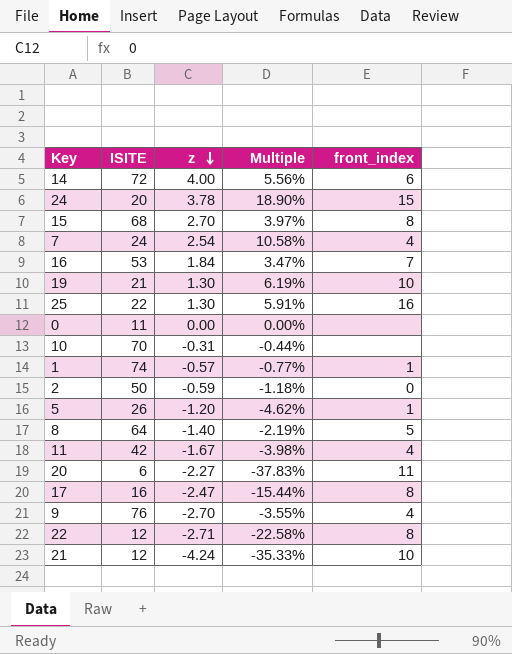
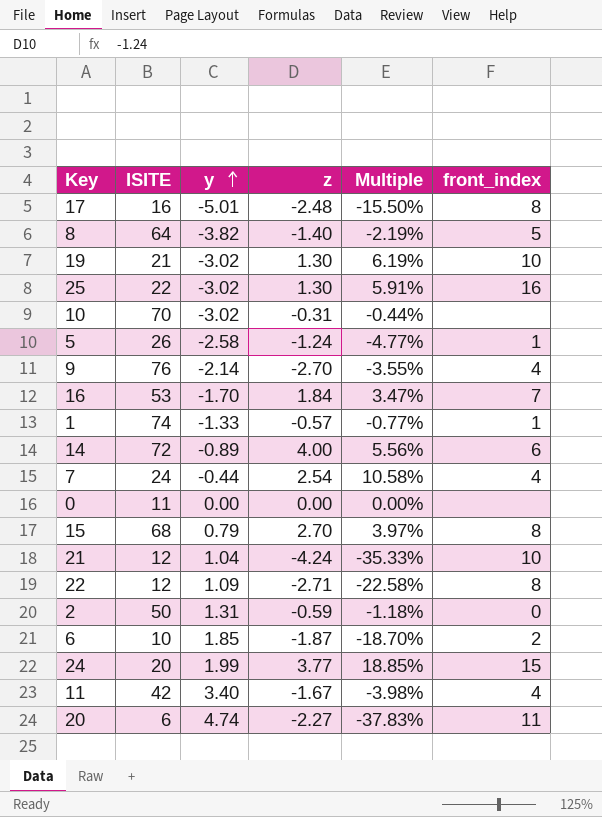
row order: z descending -> y ascending
column y | position: none -> 3
17 | z: -2.47 -> -2.48
17 | Multiple: -15.44% -> -15.50%
5 | z: -1.20 -> -1.24
5 | Multiple: -4.62% -> -4.77%
row 6: none -> 10 | 1.85 | -1.87 | -18.70% | 2
24 | z: 3.78 -> 3.77
24 | Multiple: 18.90% -> 18.85%

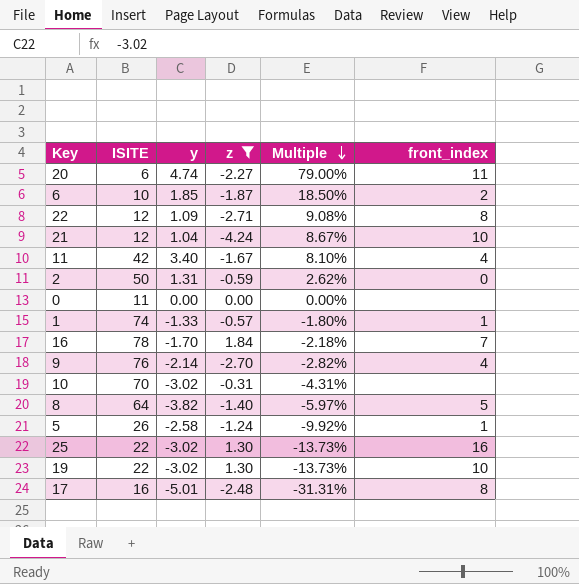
filter: none -> z <= 1.84
row order: y ascending -> Multiple descending
column Multiple | formula: [z] / [ISITE] -> [y] / [ISITE]
16 | ISITE: 53 -> 78
19 | ISITE: 21 -> 22

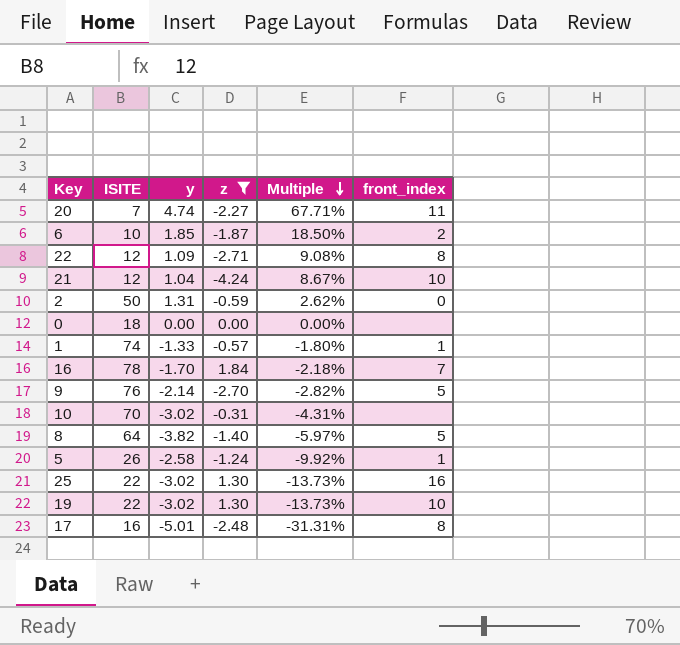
row 11: 42 | 3.40 | -1.67 | 8.10% | 4 -> none
20 | ISITE: 6 -> 7
20 | Multiple: 79.00% -> 67.71%
0 | ISITE: 11 -> 18
9 | front_index: 4 -> 5

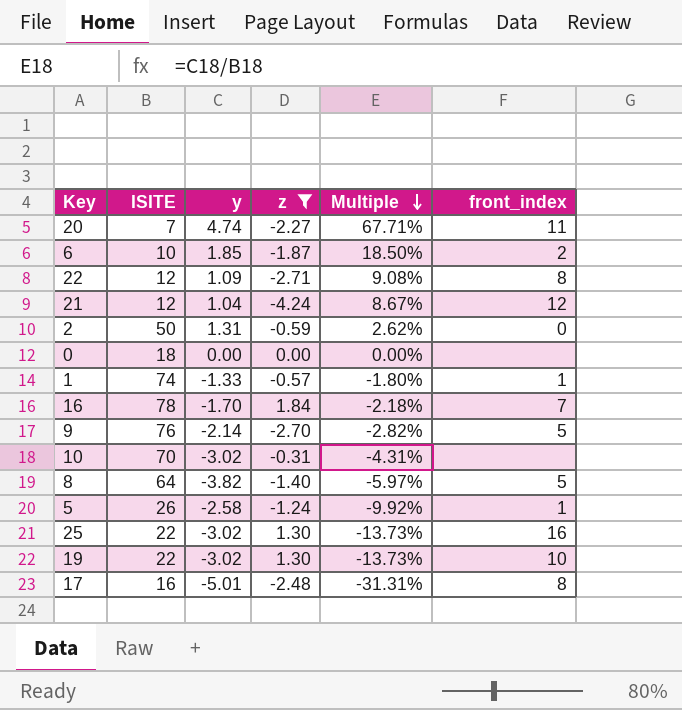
21 | front_index: 10 -> 12

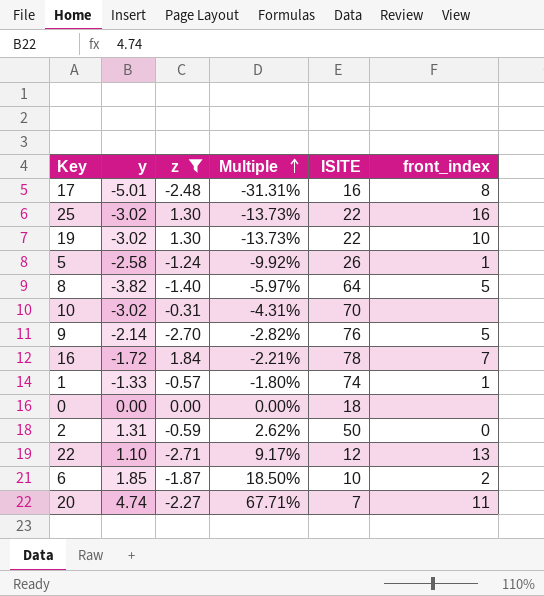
row order: Multiple descending -> Multiple ascending
column ISITE | position: 2 -> 5
row 21: 12 | 1.04 | -4.24 | 8.67% | 12 -> none
16 | y: -1.70 -> -1.72
16 | Multiple: -2.18% -> -2.21%
22 | y: 1.09 -> 1.10
22 | Multiple: 9.08% -> 9.17%
22 | front_index: 8 -> 13

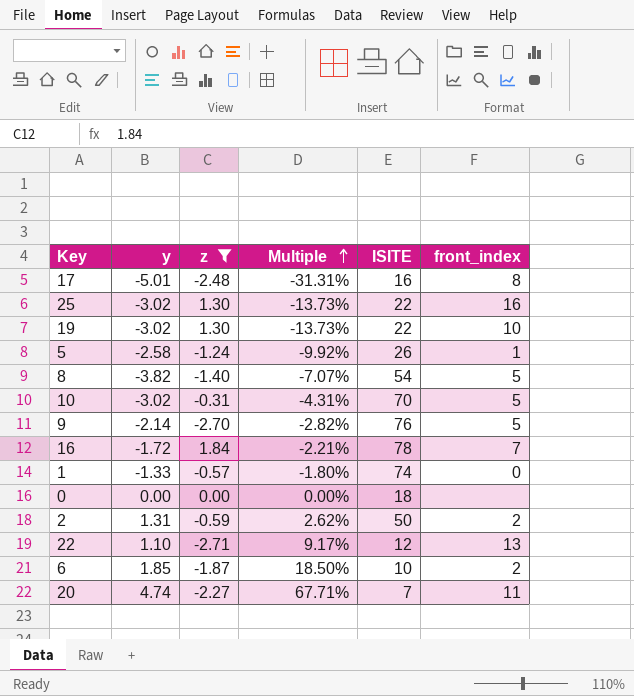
8 | Multiple: -5.97% -> -7.07%
8 | ISITE: 64 -> 54
10 | front_index: none -> 5
1 | front_index: 1 -> 0
2 | front_index: 0 -> 2

